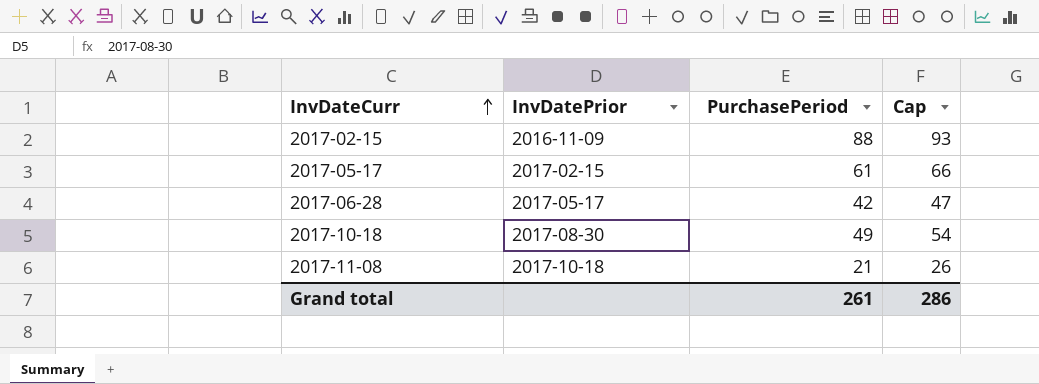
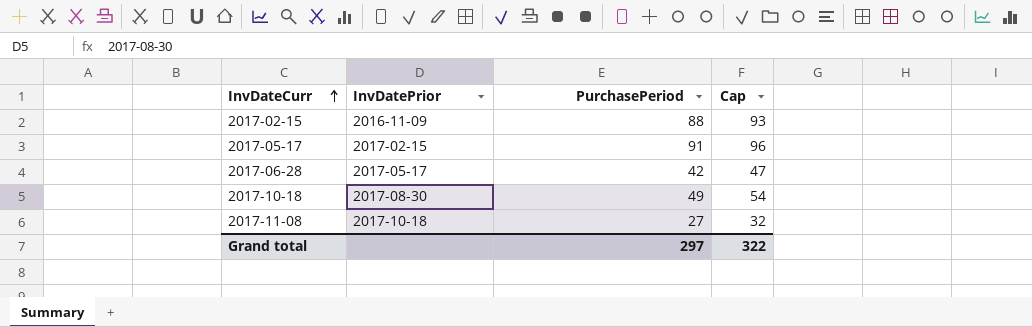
2017-05-17 | PurchasePeriod: 61 -> 91
2017-05-17 | Cap: 66 -> 96
2017-11-08 | PurchasePeriod: 21 -> 27
2017-11-08 | Cap: 26 -> 32
Grand total | PurchasePeriod: 261 -> 297
Grand total | Cap: 286 -> 322

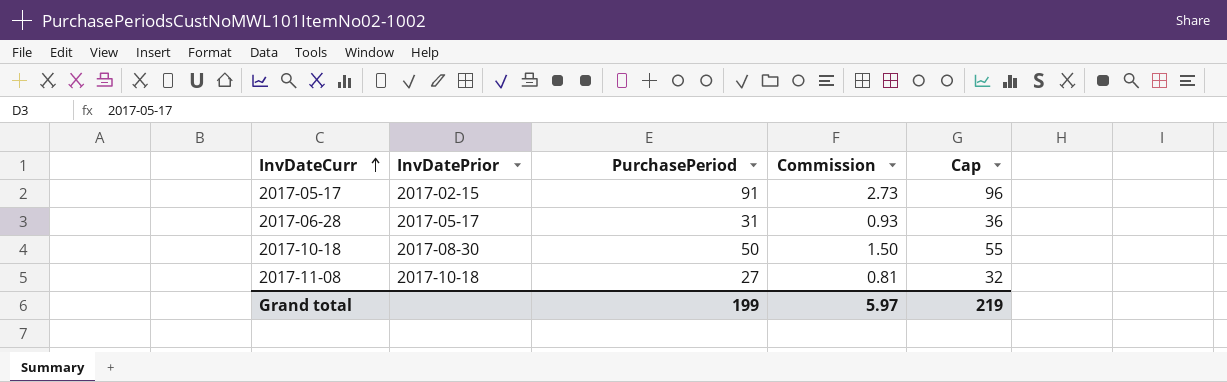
column Commission | formula: none -> [PurchasePeriod] * 0.03
row 2017-02-15: 2016-11-09 | 88 | 93 -> none
2017-06-28 | PurchasePeriod: 42 -> 31
2017-06-28 | Cap: 47 -> 36
2017-10-18 | PurchasePeriod: 49 -> 50
2017-10-18 | Cap: 54 -> 55
Grand total | PurchasePeriod: 297 -> 199
Grand total | Cap: 322 -> 219

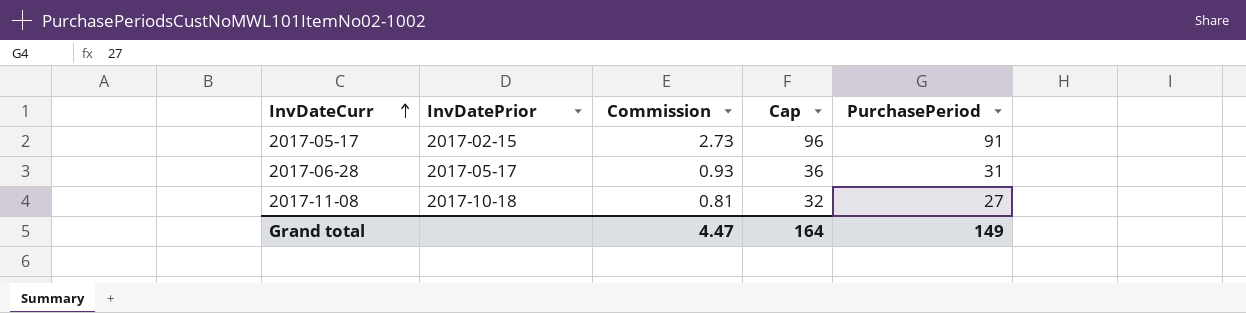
column PurchasePeriod | position: 3 -> 5
row 2017-10-18: 2017-08-30 | 50 | 1.50 | 55 -> none
Grand total | Commission: 5.97 -> 4.47
Grand total | Cap: 219 -> 164
Grand total | PurchasePeriod: 199 -> 149

